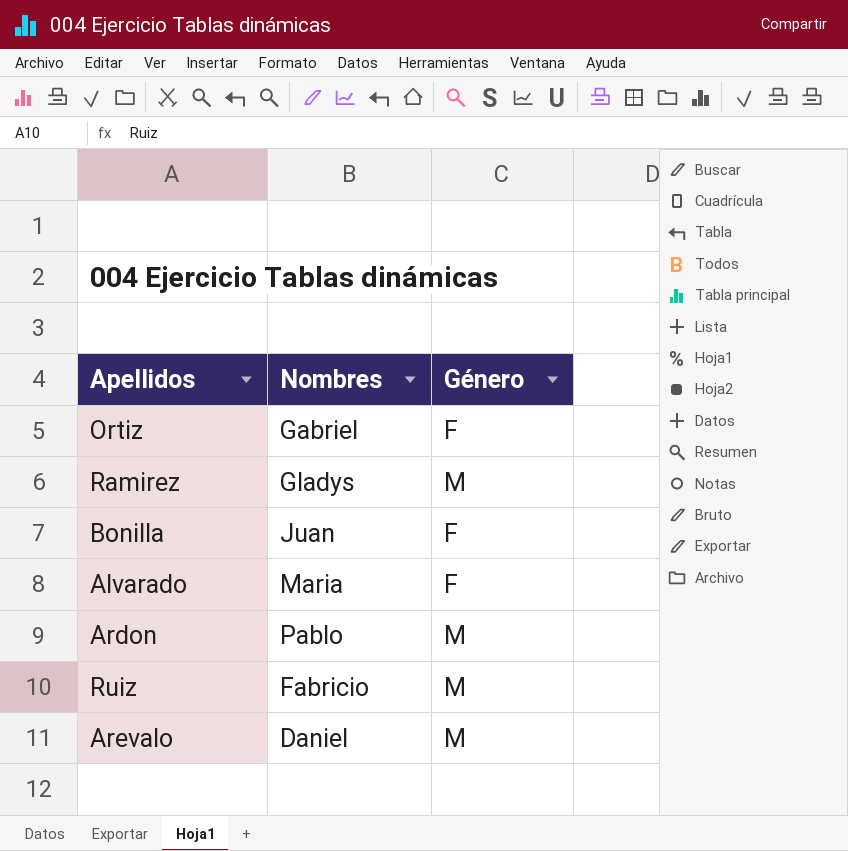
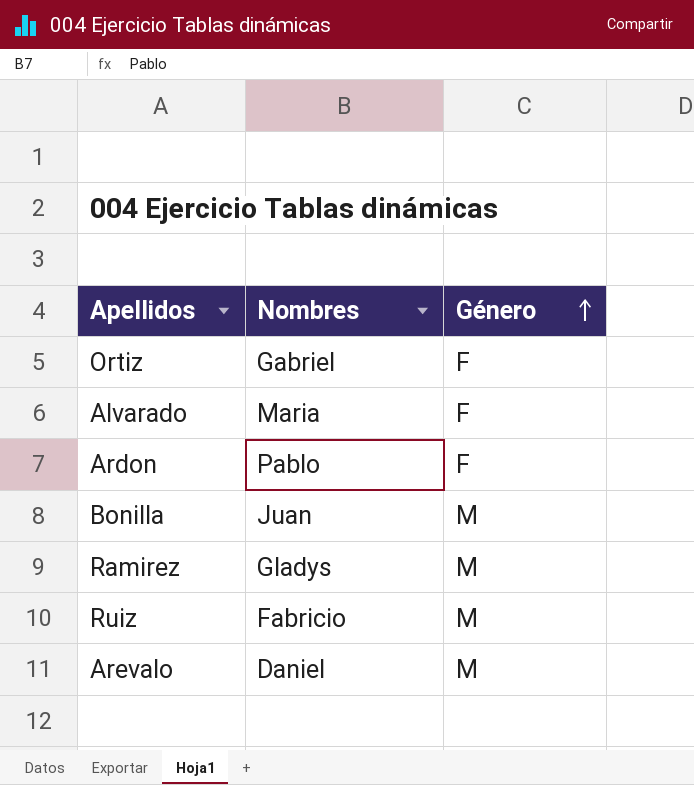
row order: none -> Género ascending
Ardon | Género: M -> F
Bonilla | Género: F -> M

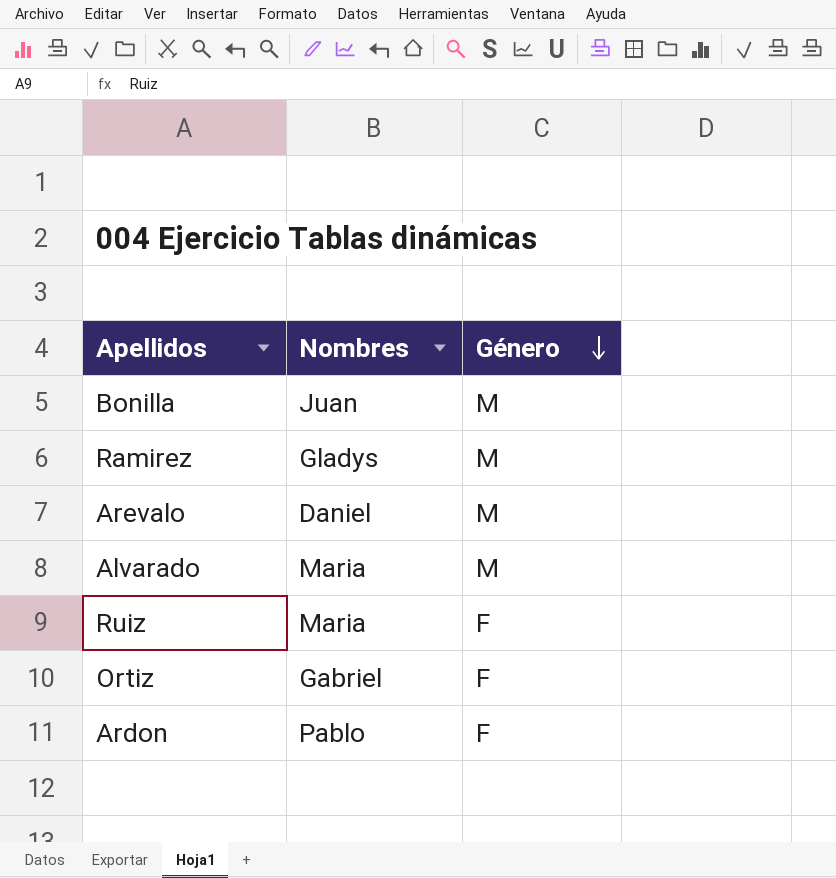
row order: Género ascending -> Género descending
Alvarado | Género: F -> M
Ruiz | Nombres: Fabricio -> Maria
Ruiz | Género: M -> F

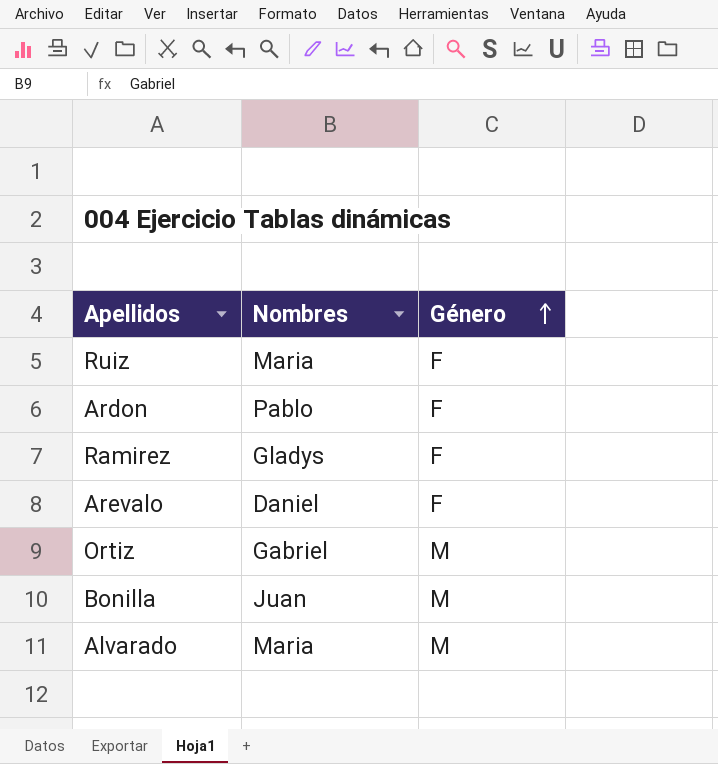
row order: Género descending -> Género ascending
Ramirez | Género: M -> F
Arevalo | Género: M -> F
Ortiz | Género: F -> M

